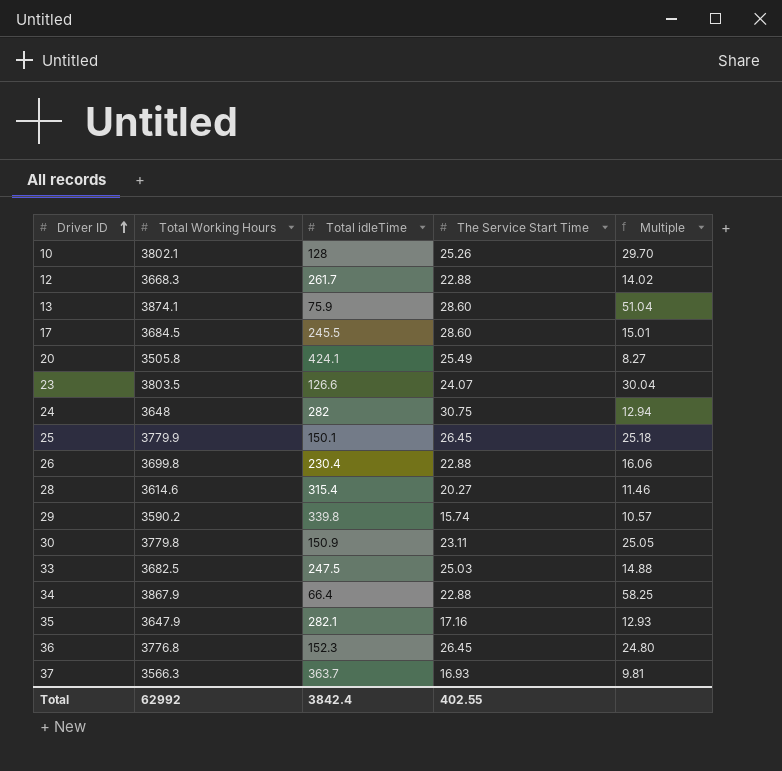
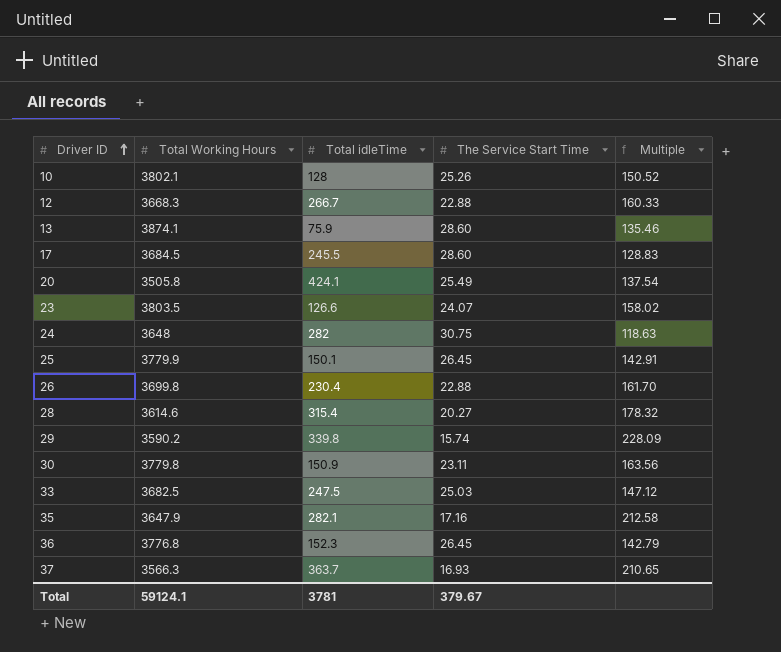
column Multiple | formula: [Total Working Hours] / [Total idleTime] -> [Total Working Hours] / [The Service Start Time]
row 34: 3867.9 | 66.4 | 22.88 | 58.25 -> none
12 | Total idleTime: 261.7 -> 266.7
Total | Total Working Hours: 62992 -> 59124.1
Total | Total idleTime: 3842.4 -> 3781
Total | The Service Start Time: 402.55 -> 379.67

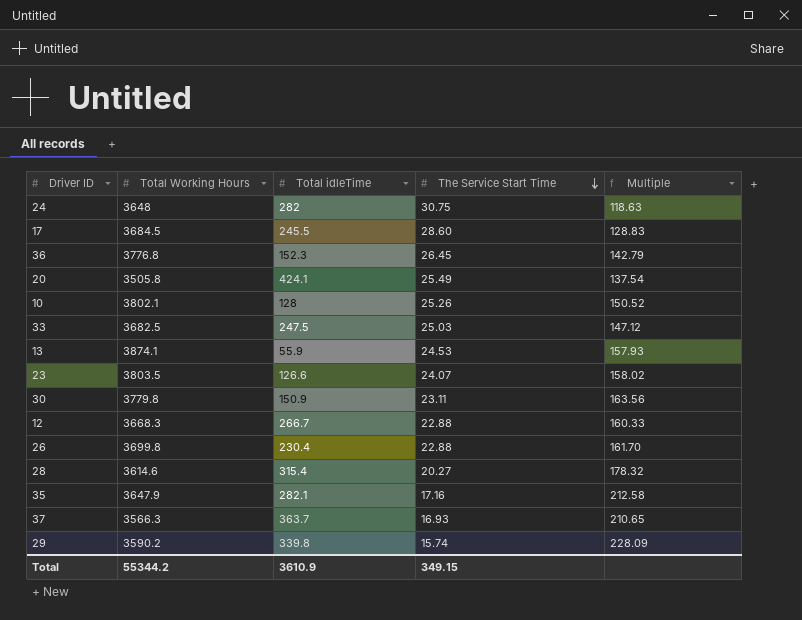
row order: Driver ID ascending -> The Service Start Time descending
row 25: 3779.9 | 150.1 | 26.45 | 142.91 -> none
13 | Total idleTime: 75.9 -> 55.9
13 | The Service Start Time: 28.60 -> 24.53
13 | Multiple: 135.46 -> 157.93
Total | Total Working Hours: 59124.1 -> 55344.2
Total | Total idleTime: 3781 -> 3610.9
Total | The Service Start Time: 379.67 -> 349.15

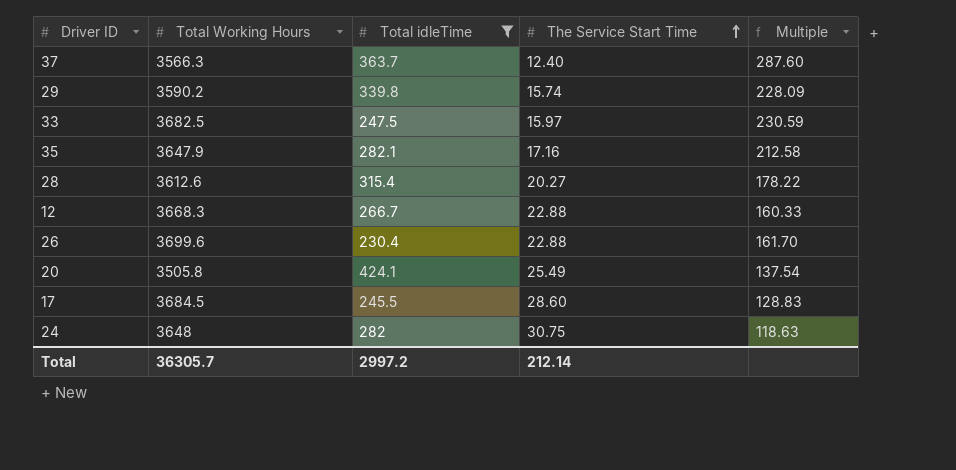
filter: none -> Total idleTime >= 230.4
row order: The Service Start Time descending -> The Service Start Time ascending
37 | The Service Start Time: 16.93 -> 12.40
37 | Multiple: 210.65 -> 287.60
33 | The Service Start Time: 25.03 -> 15.97
33 | Multiple: 147.12 -> 230.59
28 | Total Working Hours: 3614.6 -> 3612.6
28 | Multiple: 178.32 -> 178.22
26 | Total Working Hours: 3699.8 -> 3699.6
Total | Total Working Hours: 55344.2 -> 36305.7
Total | Total idleTime: 3610.9 -> 2997.2
Total | The Service Start Time: 349.15 -> 212.14

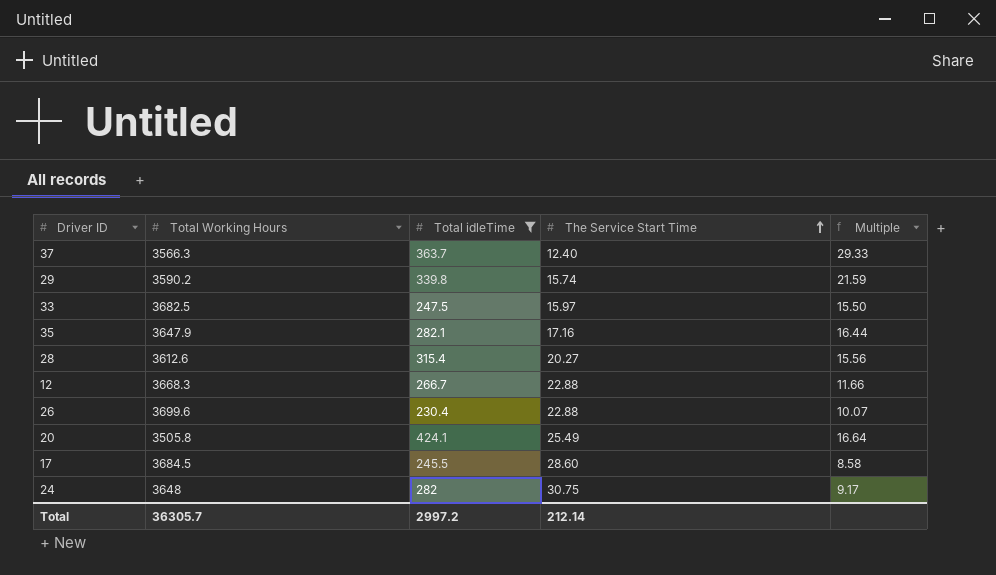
column Multiple | formula: [Total Working Hours] / [The Service Start Time] -> [Total idleTime] / [The Service Start Time]

